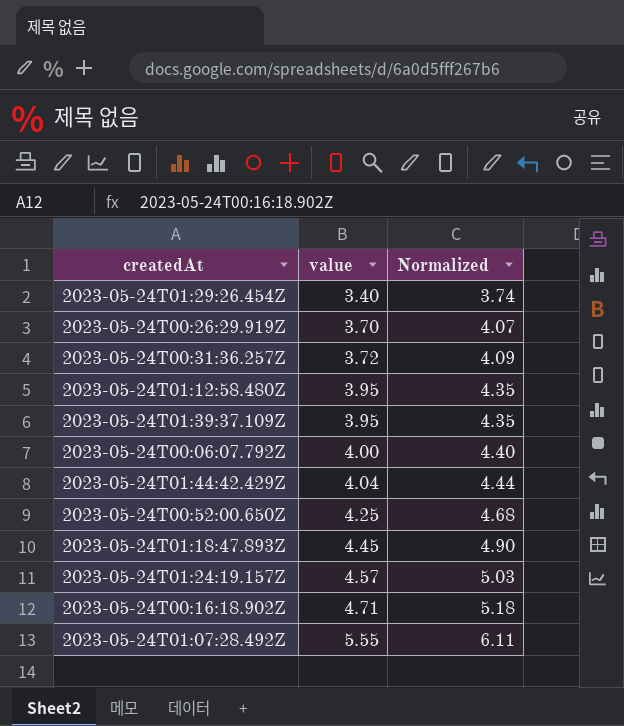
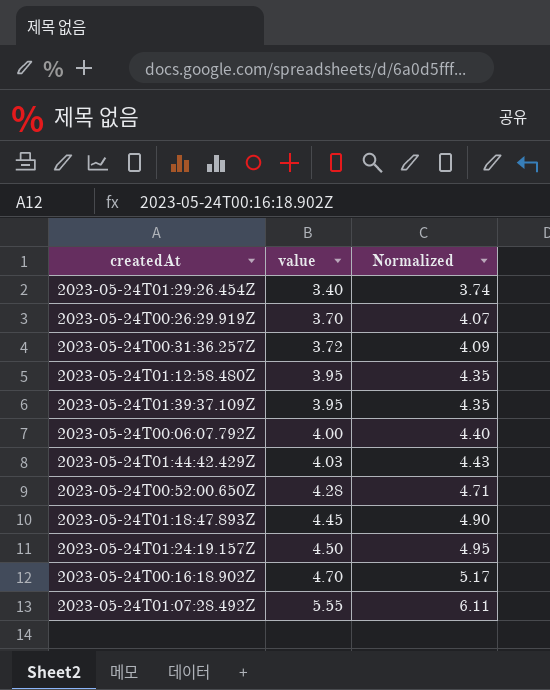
2023-05-24T01:44:42.429Z | value: 4.04 -> 4.03
2023-05-24T01:44:42.429Z | Normalized: 4.44 -> 4.43
2023-05-24T00:52:00.650Z | value: 4.25 -> 4.28
2023-05-24T00:52:00.650Z | Normalized: 4.68 -> 4.71
2023-05-24T01:24:19.157Z | value: 4.57 -> 4.50
2023-05-24T01:24:19.157Z | Normalized: 5.03 -> 4.95
2023-05-24T00:16:18.902Z | value: 4.71 -> 4.70
2023-05-24T00:16:18.902Z | Normalized: 5.18 -> 5.17

